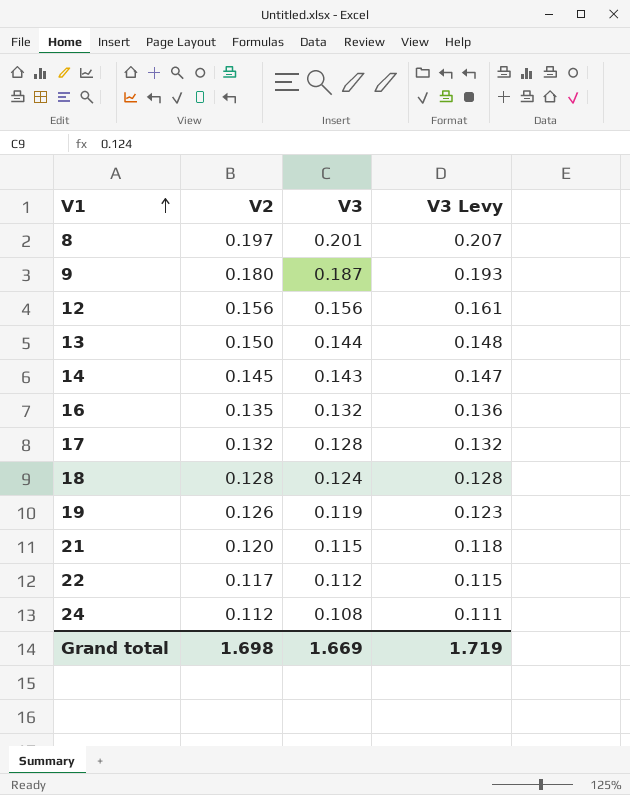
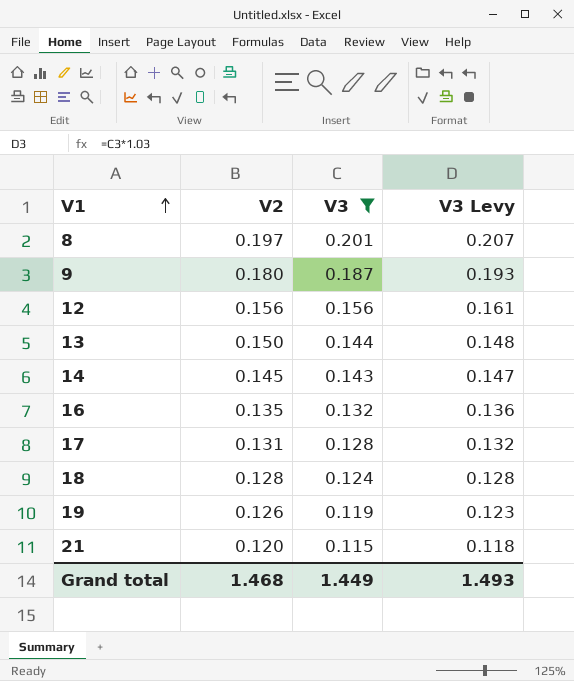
filter: none -> V3 >= 0.115
17 | V2: 0.132 -> 0.131
Grand total | V2: 1.698 -> 1.468
Grand total | V3: 1.669 -> 1.449
Grand total | V3 Levy: 1.719 -> 1.493

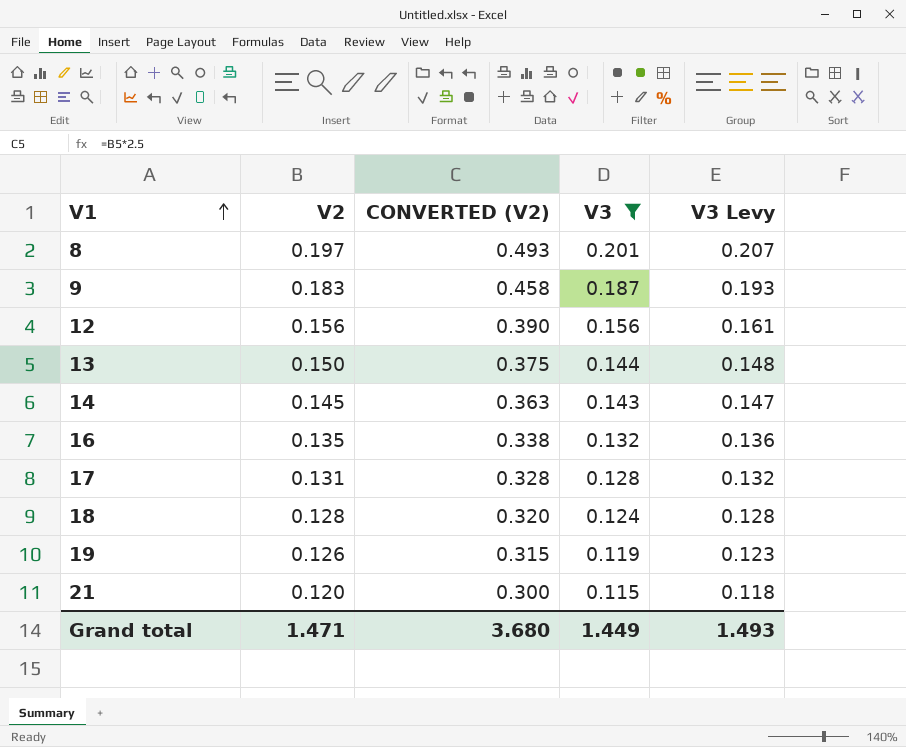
column CONVERTED (V2) | formula: none -> [V2] * 2.5
9 | V2: 0.180 -> 0.183
Grand total | V2: 1.468 -> 1.471

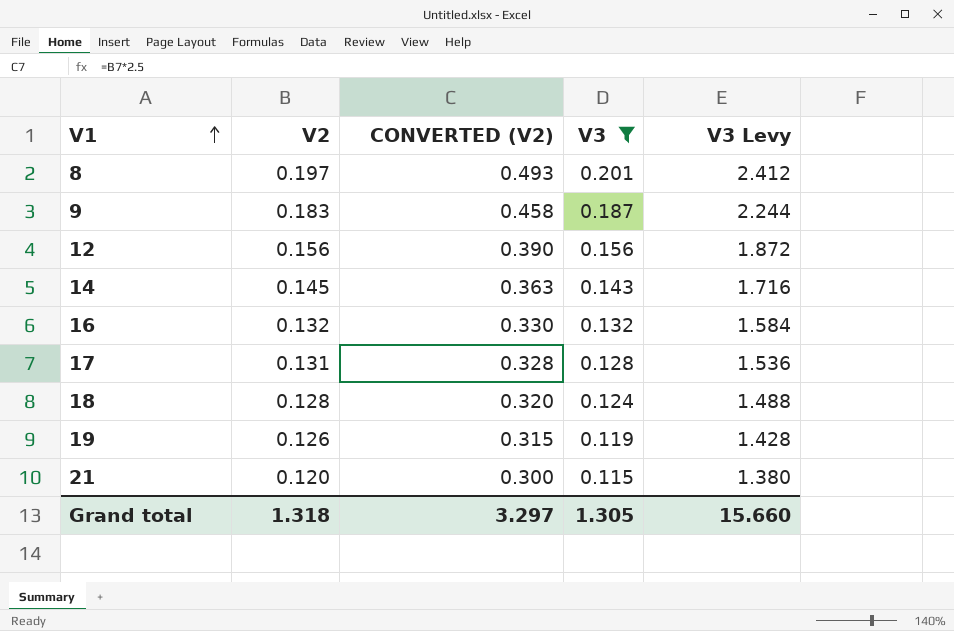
column V3 Levy | formula: [V3] * 1.03 -> [V3] * 12
row 13: 0.150 | 0.375 | 0.144 | 0.148 -> none
16 | V2: 0.135 -> 0.132
16 | CONVERTED (V2): 0.338 -> 0.330
Grand total | V2: 1.471 -> 1.318
Grand total | CONVERTED (V2): 3.680 -> 3.297
Grand total | V3: 1.449 -> 1.305
Grand total | V3 Levy: 1.493 -> 15.660

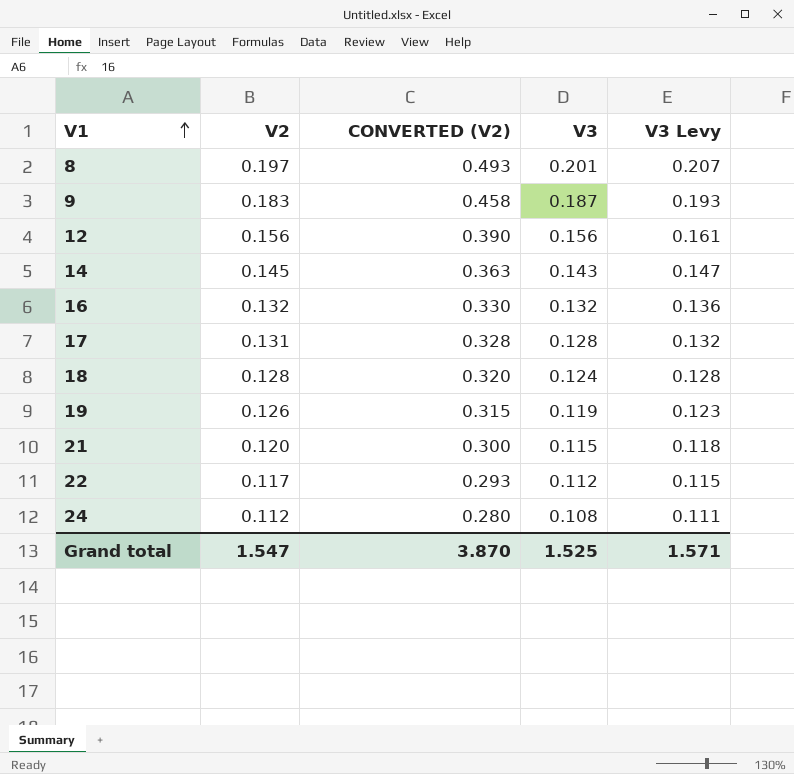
filter: V3 >= 0.115 -> none
column V3 Levy | formula: [V3] * 12 -> [V3] * 1.03
Grand total | V2: 1.318 -> 1.547
Grand total | CONVERTED (V2): 3.297 -> 3.870
Grand total | V3: 1.305 -> 1.525
Grand total | V3 Levy: 15.660 -> 1.571

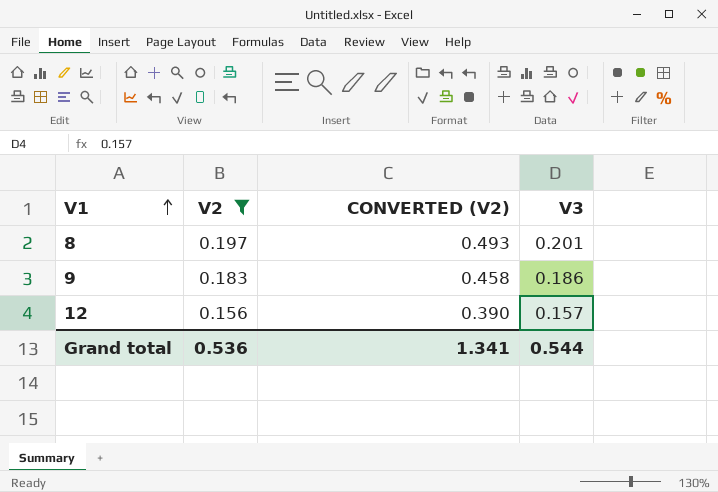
filter: none -> V2 >= 0.156
column V3 Levy | formula: [V3] * 1.03 -> none
9 | V3: 0.187 -> 0.186
12 | V3: 0.156 -> 0.157
Grand total | V2: 1.547 -> 0.536
Grand total | CONVERTED (V2): 3.870 -> 1.341
Grand total | V3: 1.525 -> 0.544

